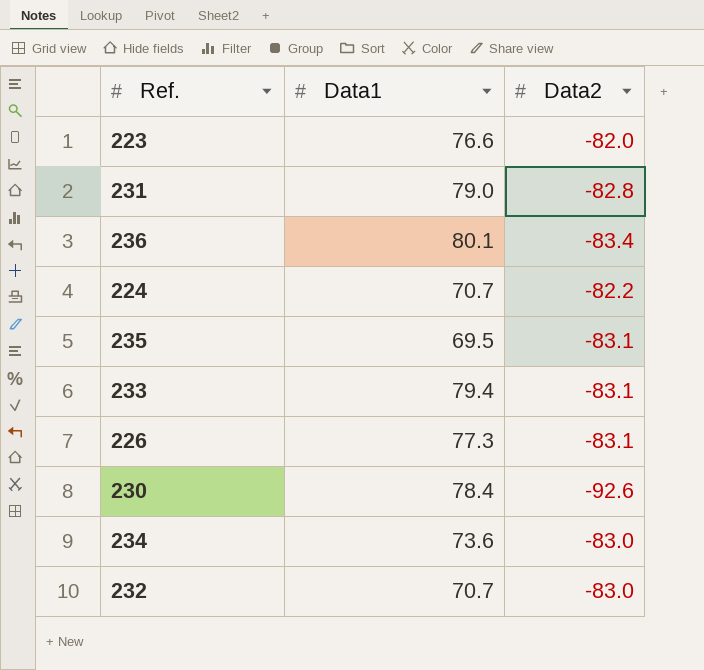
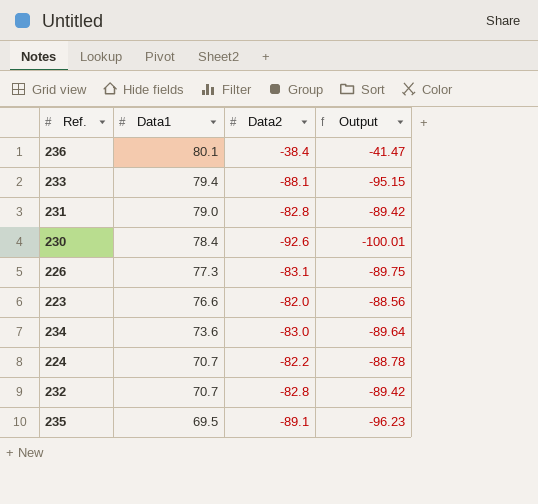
row order: none -> Data1 descending
column Output | formula: none -> [Data2] * 1.08
236 | Data2: -83.4 -> -38.4
233 | Data2: -83.1 -> -88.1
232 | Data2: -83.0 -> -82.8
235 | Data2: -83.1 -> -89.1

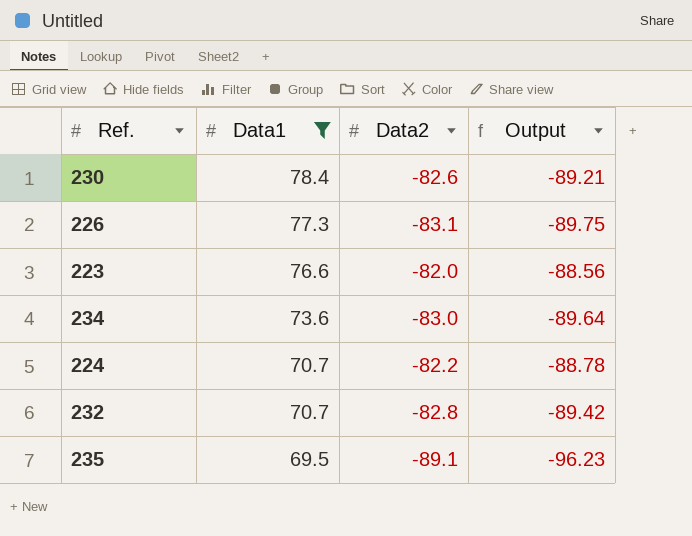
filter: none -> Data1 <= 78.4
230 | Data2: -92.6 -> -82.6
230 | Output: -100.01 -> -89.21

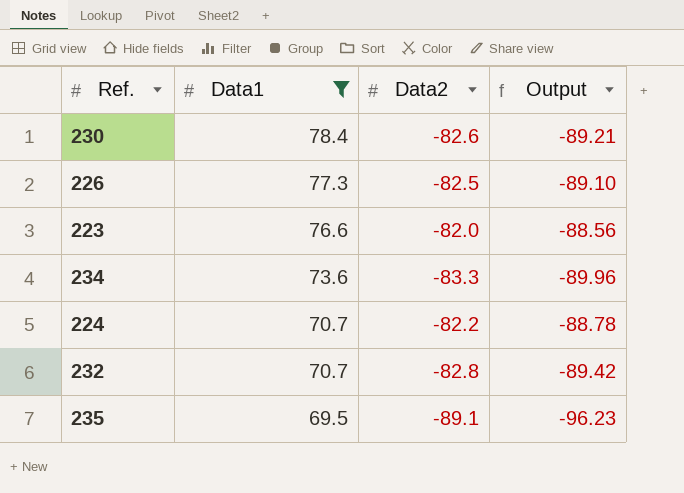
226 | Data2: -83.1 -> -82.5
226 | Output: -89.75 -> -89.10
234 | Data2: -83.0 -> -83.3
234 | Output: -89.64 -> -89.96

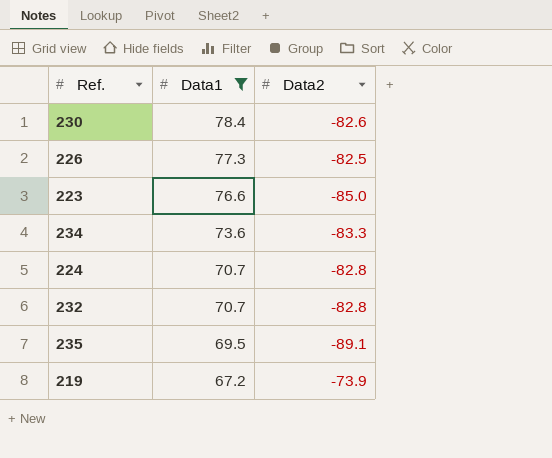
column Output | formula: [Data2] * 1.08 -> none
223 | Data2: -82.0 -> -85.0
224 | Data2: -82.2 -> -82.8
row 219: none -> 67.2 | -73.9

